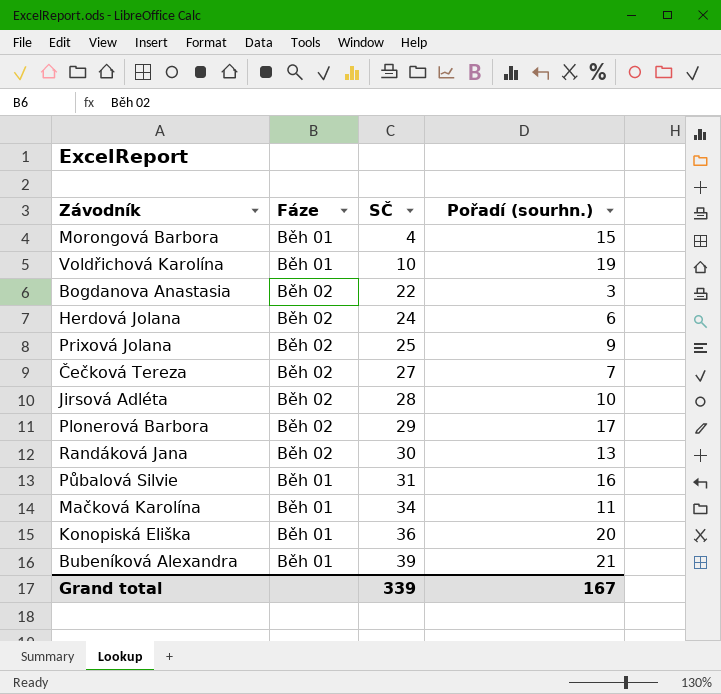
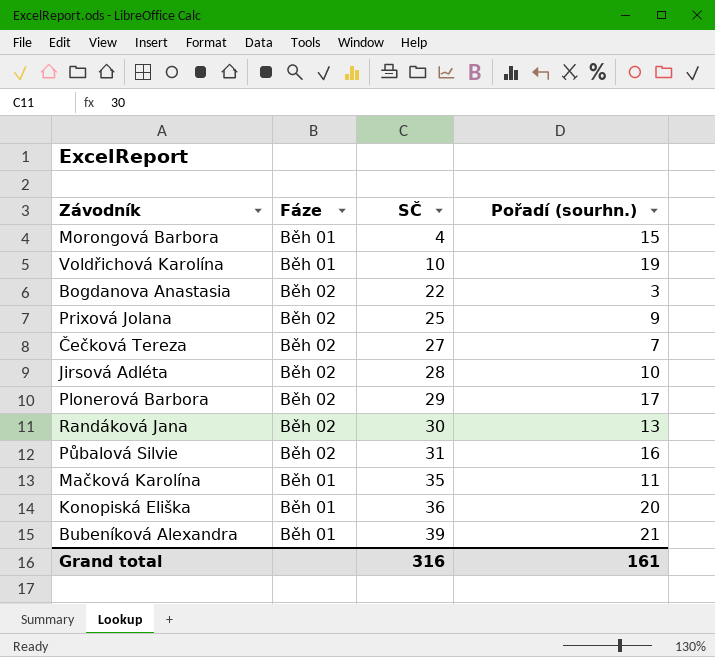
row Herdová Jolana: Běh 02 | 24 | 6 -> none
Půbalová Silvie | Fáze: Běh 01 -> Běh 02
Mačková Karolína | SČ: 34 -> 35
Grand total | SČ: 339 -> 316
Grand total | Pořadí (sourhn.): 167 -> 161

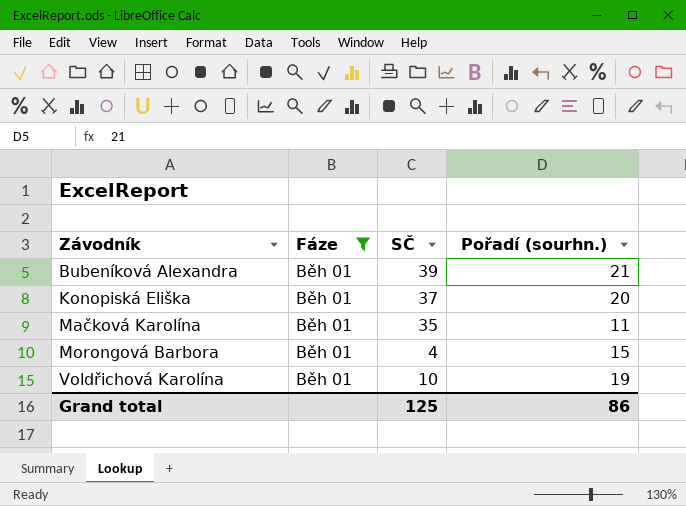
filter: none -> Fáze = Běh 01
row order: SČ ascending -> Závodník ascending
Konopiská Eliška | SČ: 36 -> 37
Grand total | SČ: 316 -> 125
Grand total | Pořadí (sourhn.): 161 -> 86

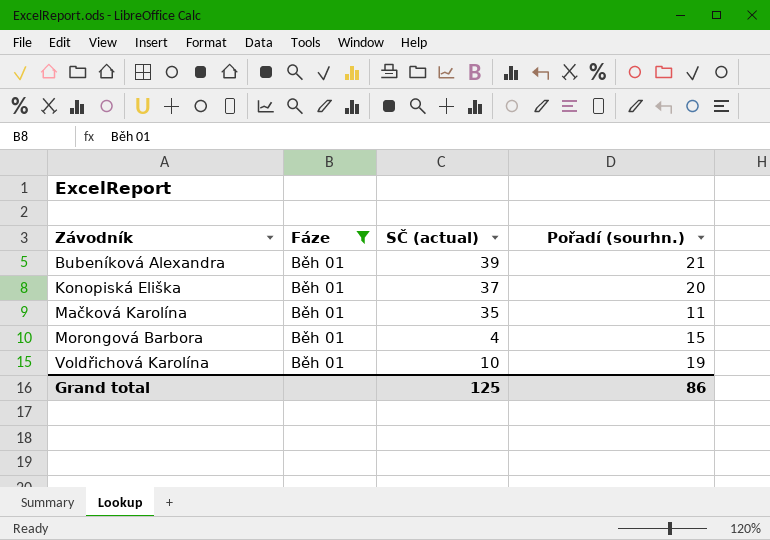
column name: SČ -> SČ (actual)

